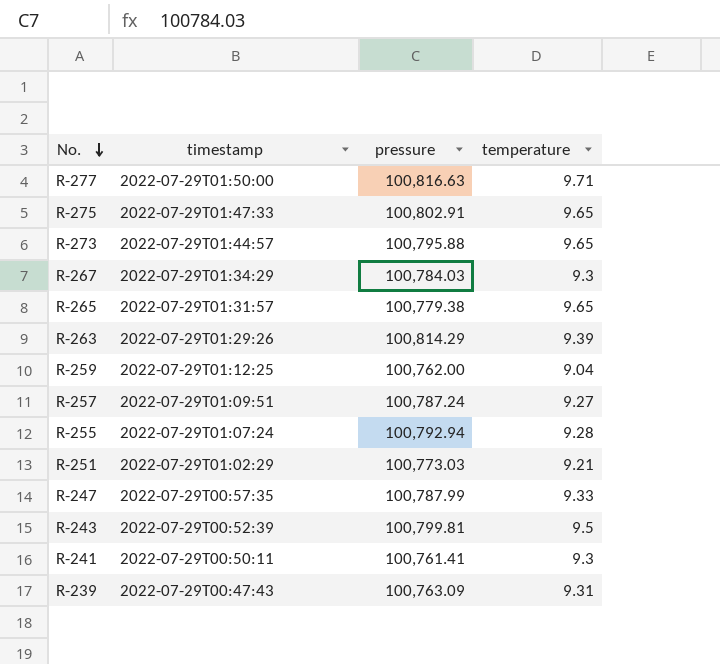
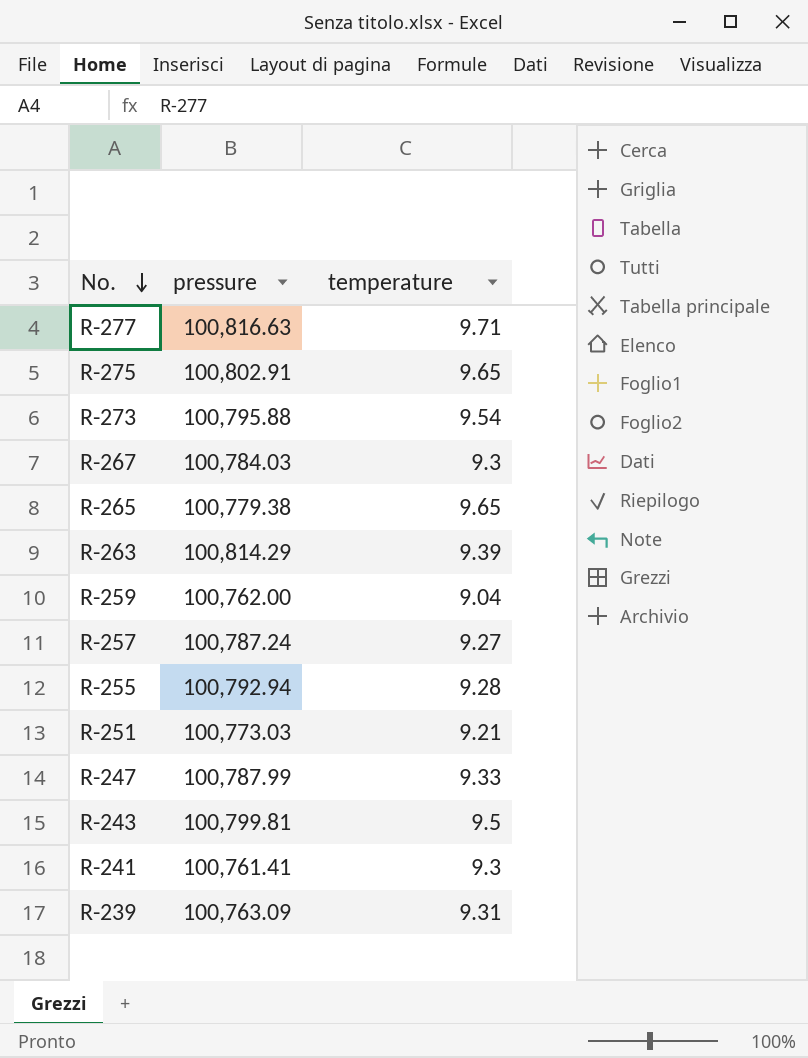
column timestamp | position: 2 -> none
R-273 | temperature: 9.65 -> 9.54

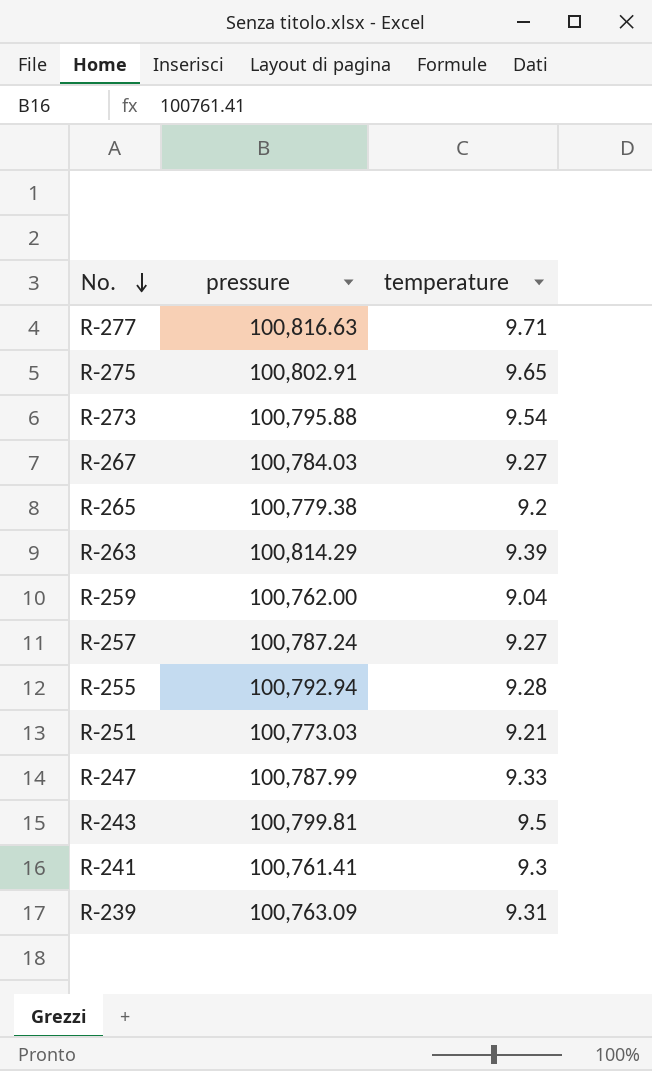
R-267 | temperature: 9.3 -> 9.27
R-265 | temperature: 9.65 -> 9.2

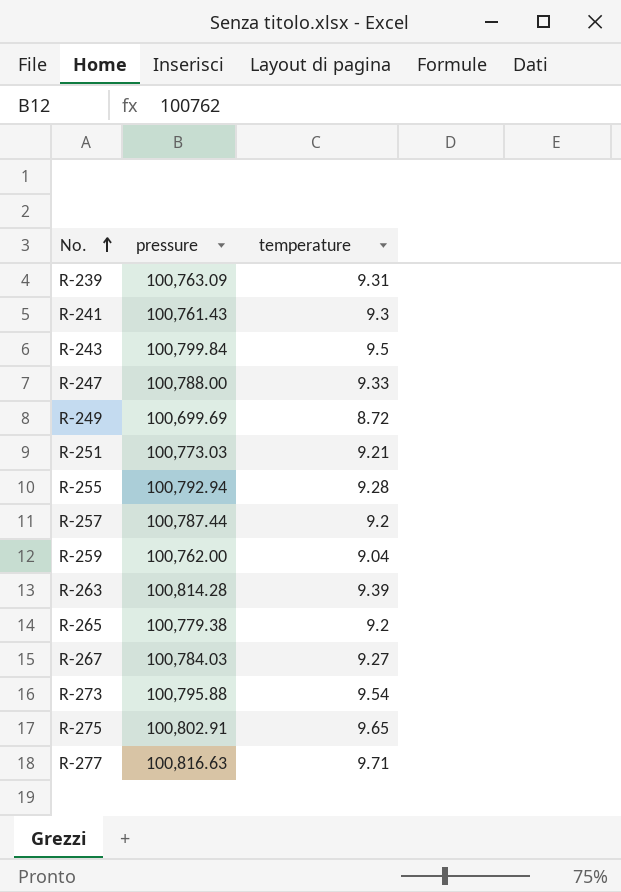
row order: No. descending -> No. ascending
R-241 | pressure: 100,761.41 -> 100,761.43
R-243 | pressure: 100,799.81 -> 100,799.84
R-247 | pressure: 100,787.99 -> 100,788.00
row R-249: none -> 100,699.69 | 8.72
R-257 | pressure: 100,787.24 -> 100,787.44
R-257 | temperature: 9.27 -> 9.2
R-263 | pressure: 100,814.29 -> 100,814.28

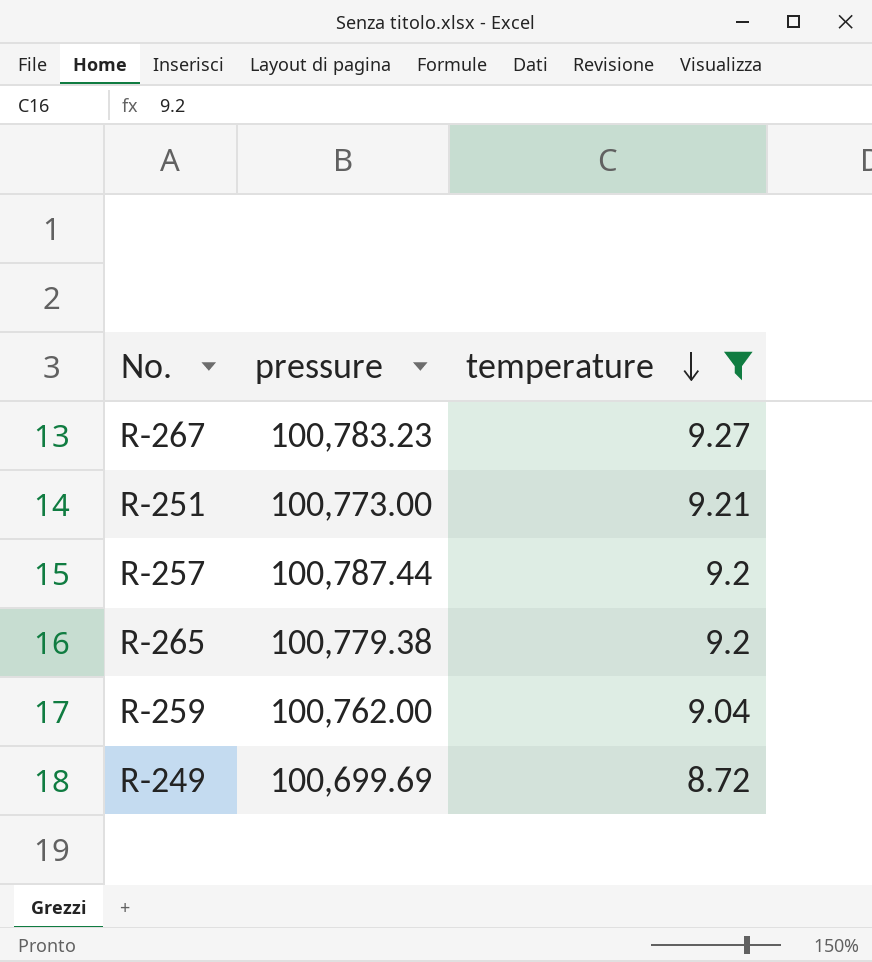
filter: none -> temperature <= 9.27
row order: No. ascending -> temperature descending
R-267 | pressure: 100,784.03 -> 100,783.23
R-251 | pressure: 100,773.03 -> 100,773.00

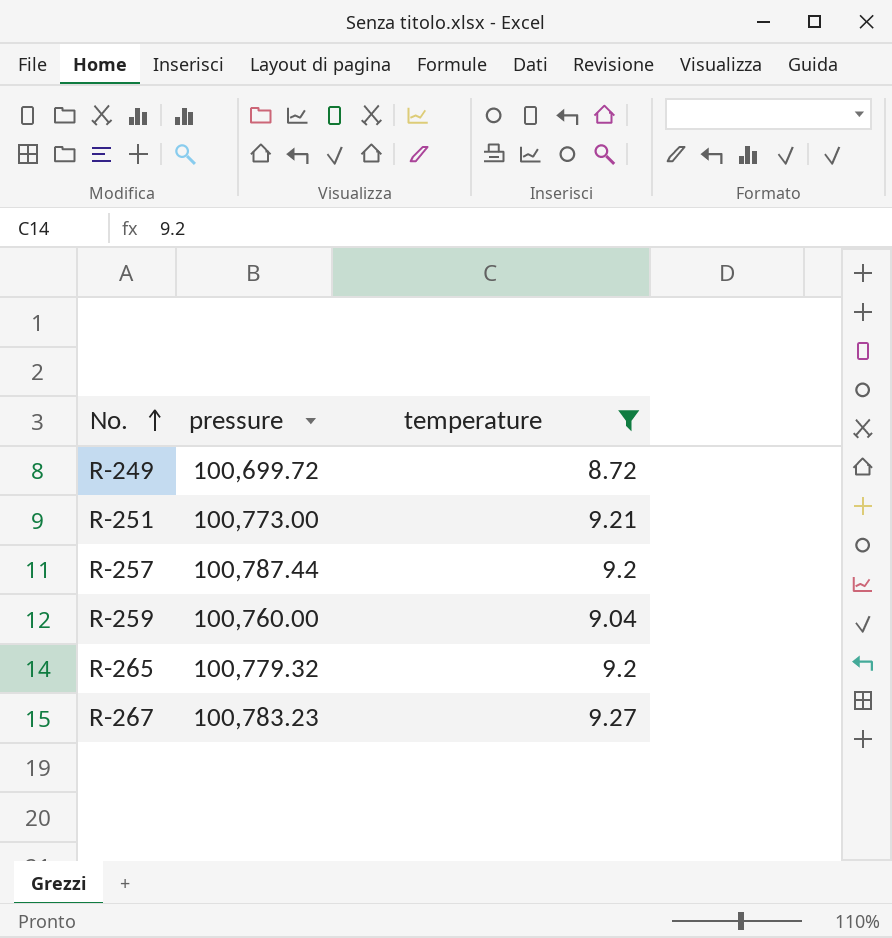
row order: temperature descending -> No. ascending
R-249 | pressure: 100,699.69 -> 100,699.72
R-259 | pressure: 100,762.00 -> 100,760.00
R-265 | pressure: 100,779.38 -> 100,779.32

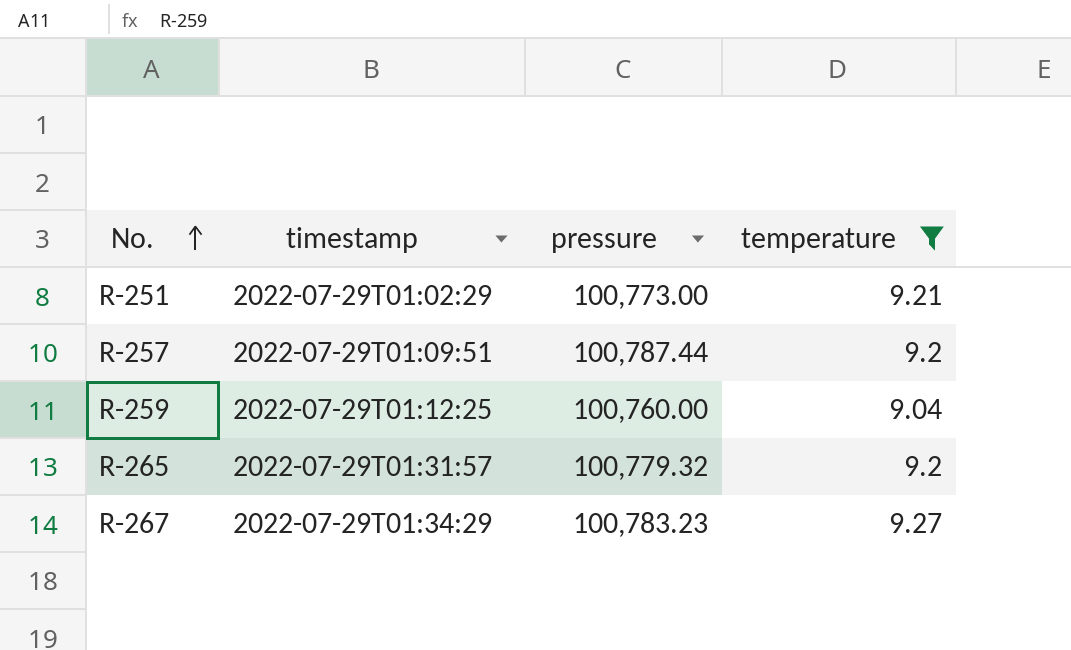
column timestamp | position: none -> 2
row R-249: 100,699.72 | 8.72 -> none

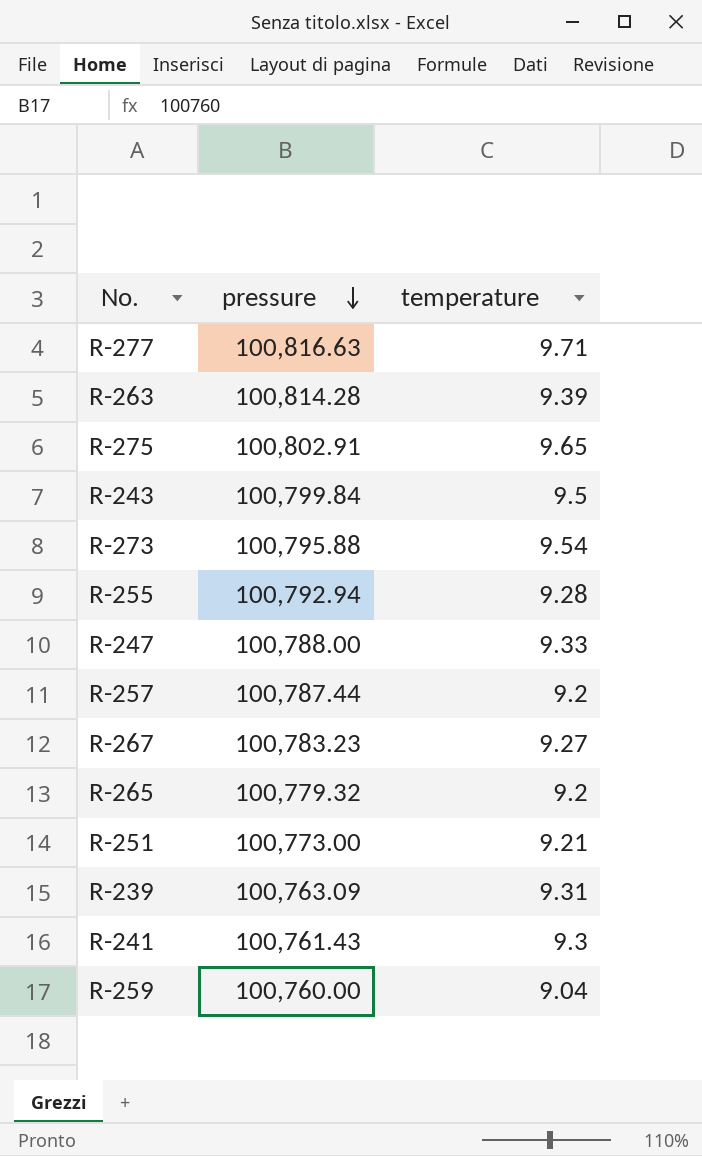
filter: temperature <= 9.27 -> none
row order: No. ascending -> pressure descending
column timestamp | position: 2 -> none

